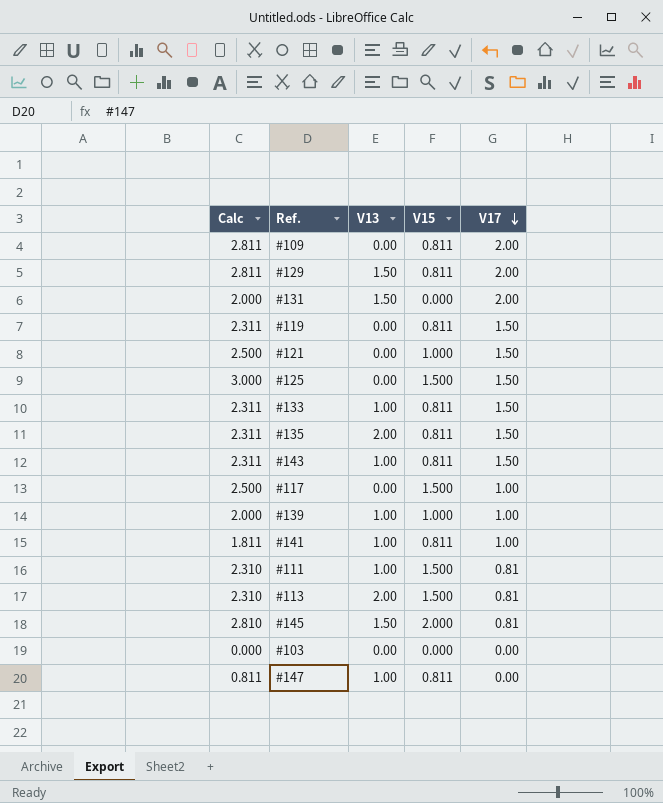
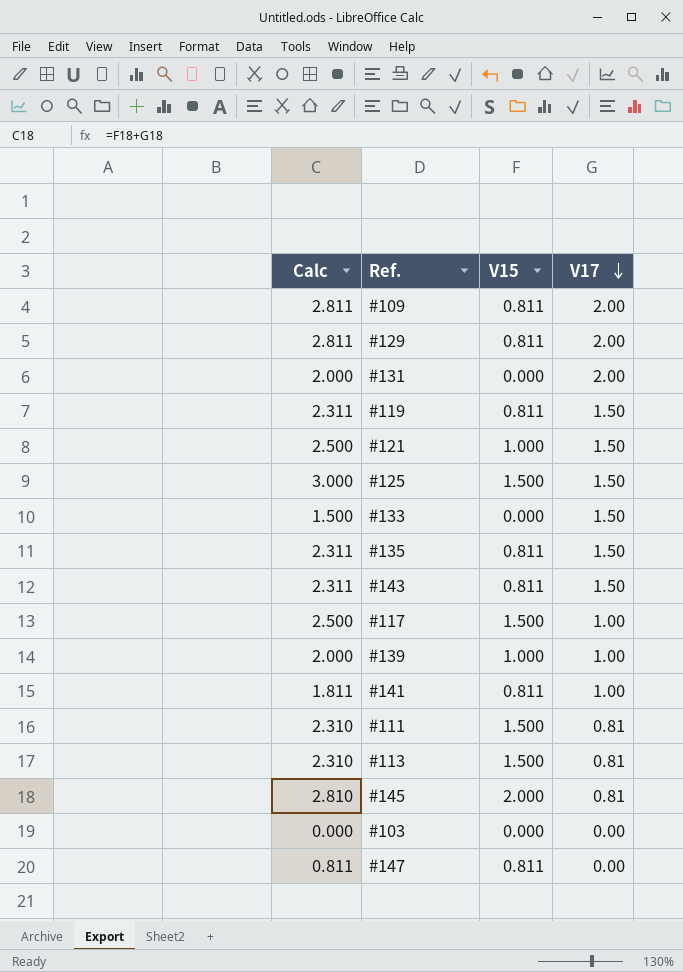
column V13 | position: 3 -> none
#133 | Calc: 2.311 -> 1.500
#133 | V15: 0.811 -> 0.000

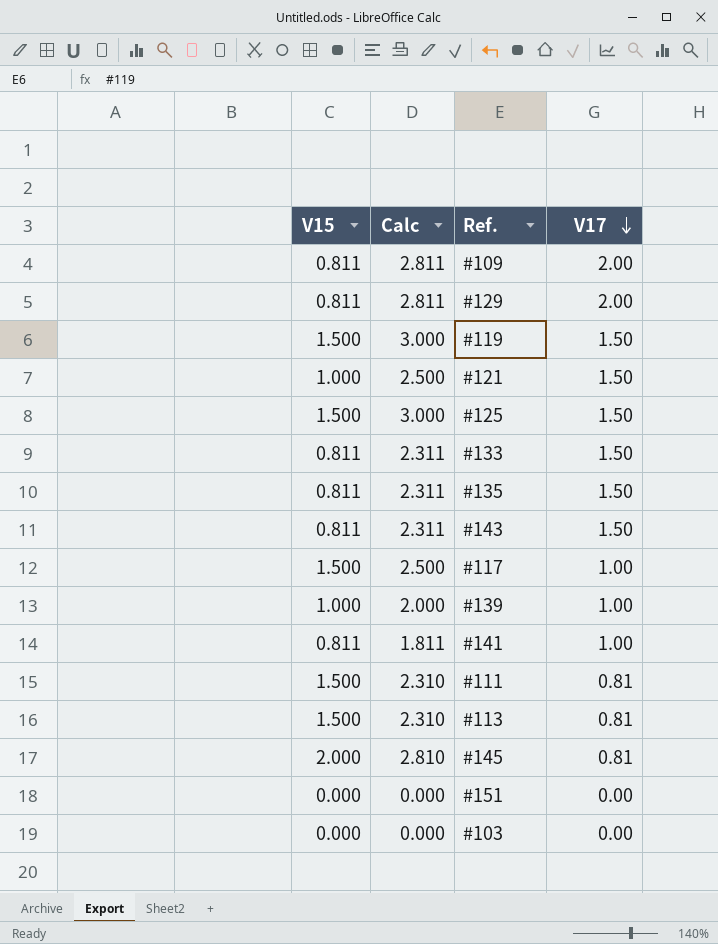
column V15 | position: 3 -> 1
row #131: 2.000 | 0.000 | 2.00 -> none
row #147: 0.811 | 0.811 | 0.00 -> none
#119 | V15: 0.811 -> 1.500
#119 | Calc: 2.311 -> 3.000
#133 | V15: 0.000 -> 0.811
#133 | Calc: 1.500 -> 2.311
row #151: none -> 0.000 | 0.000 | 0.00

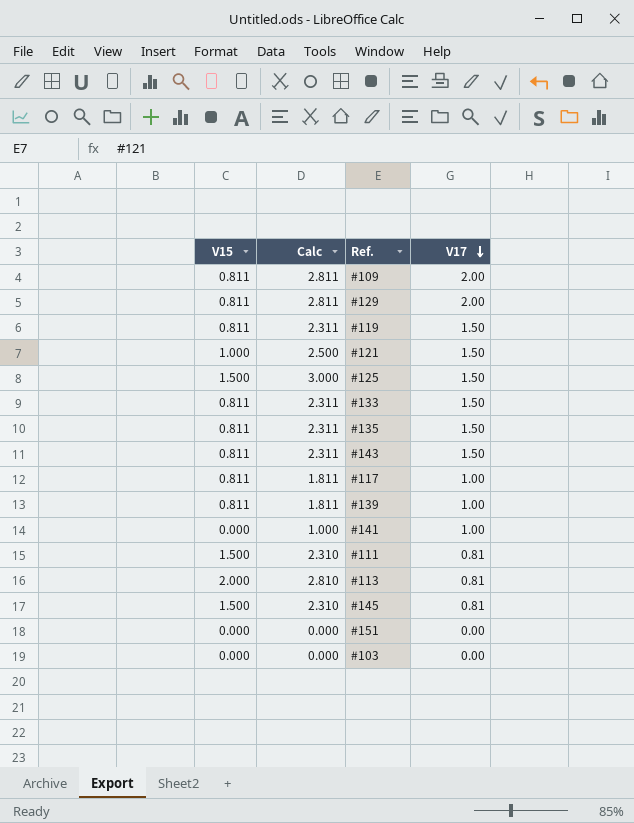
#119 | V15: 1.500 -> 0.811
#119 | Calc: 3.000 -> 2.311
#117 | V15: 1.500 -> 0.811
#117 | Calc: 2.500 -> 1.811
#139 | V15: 1.000 -> 0.811
#139 | Calc: 2.000 -> 1.811
#141 | V15: 0.811 -> 0.000
#141 | Calc: 1.811 -> 1.000
#113 | V15: 1.500 -> 2.000
#113 | Calc: 2.310 -> 2.810
#145 | V15: 2.000 -> 1.500
#145 | Calc: 2.810 -> 2.310

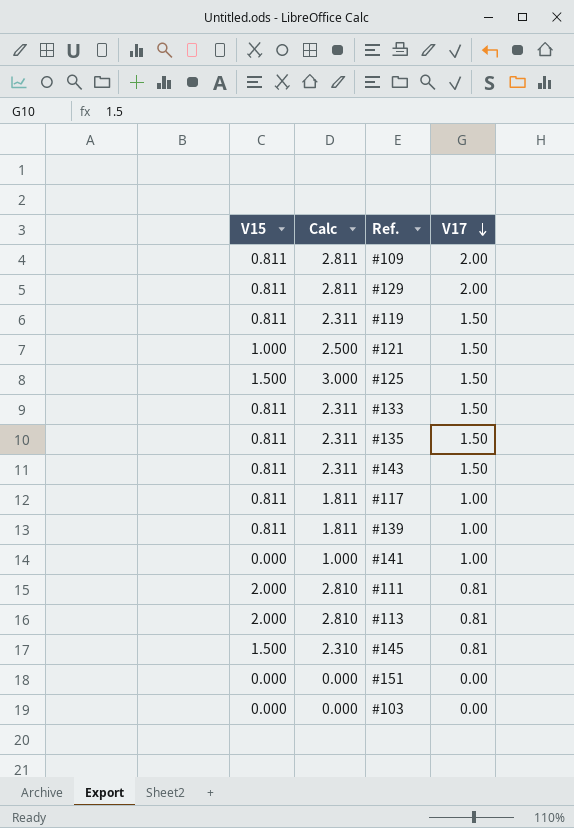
#111 | V15: 1.500 -> 2.000
#111 | Calc: 2.310 -> 2.810

